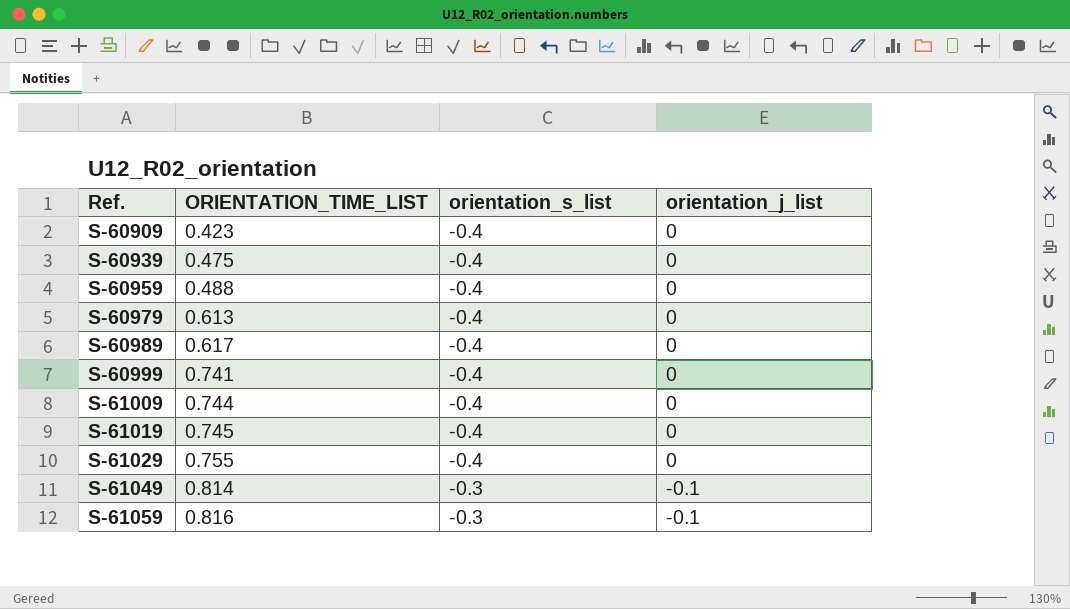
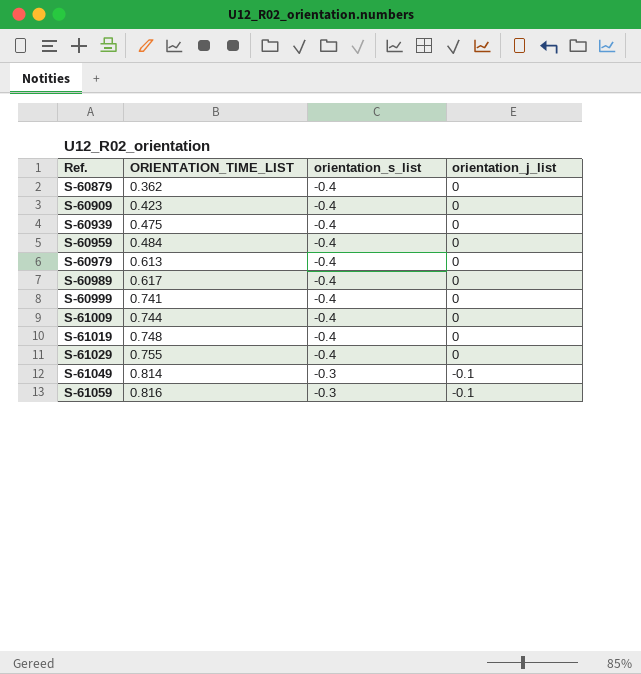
row S-60879: none -> 0.362 | -0.4 | 0
S-60959 | ORIENTATION_TIME_LIST: 0.488 -> 0.484
S-61019 | ORIENTATION_TIME_LIST: 0.745 -> 0.748

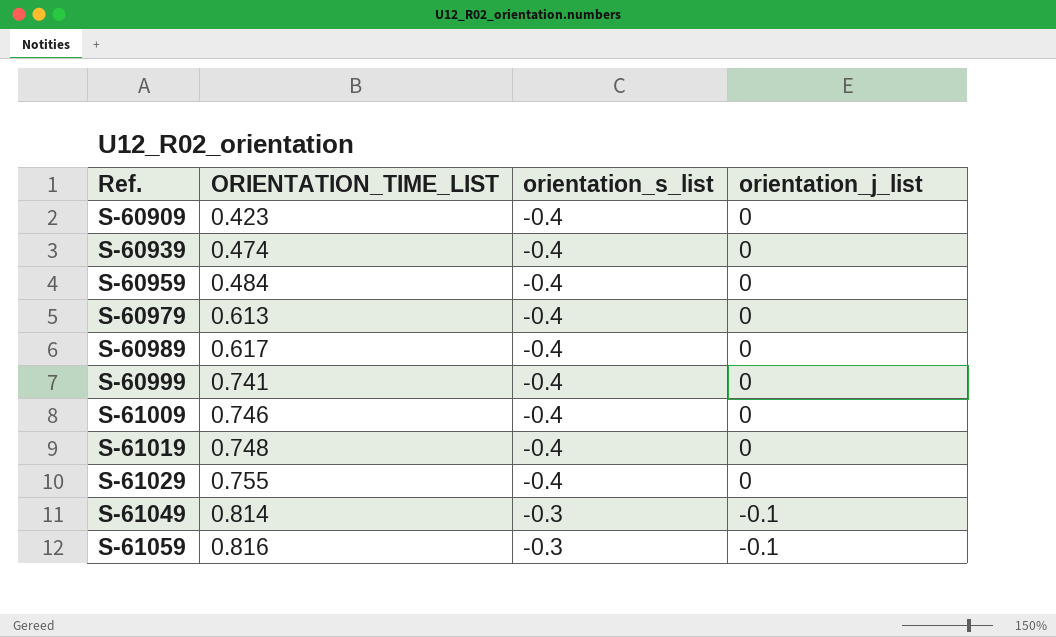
row S-60879: 0.362 | -0.4 | 0 -> none
S-60939 | ORIENTATION_TIME_LIST: 0.475 -> 0.474
S-61009 | ORIENTATION_TIME_LIST: 0.744 -> 0.746

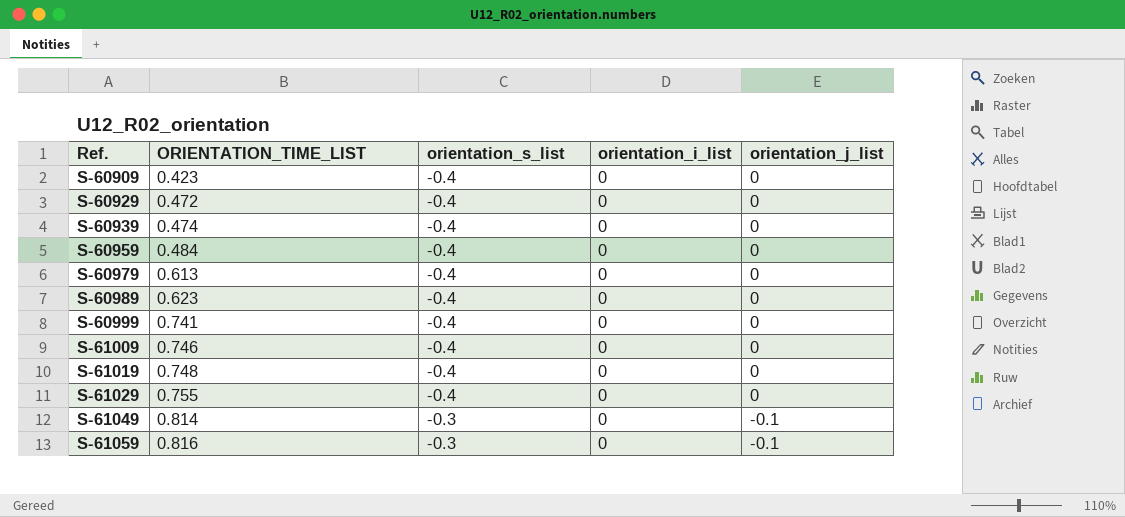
column orientation_i_list | position: none -> 4
row S-60929: none -> 0.472 | -0.4 | 0 | 0
S-60989 | ORIENTATION_TIME_LIST: 0.617 -> 0.623

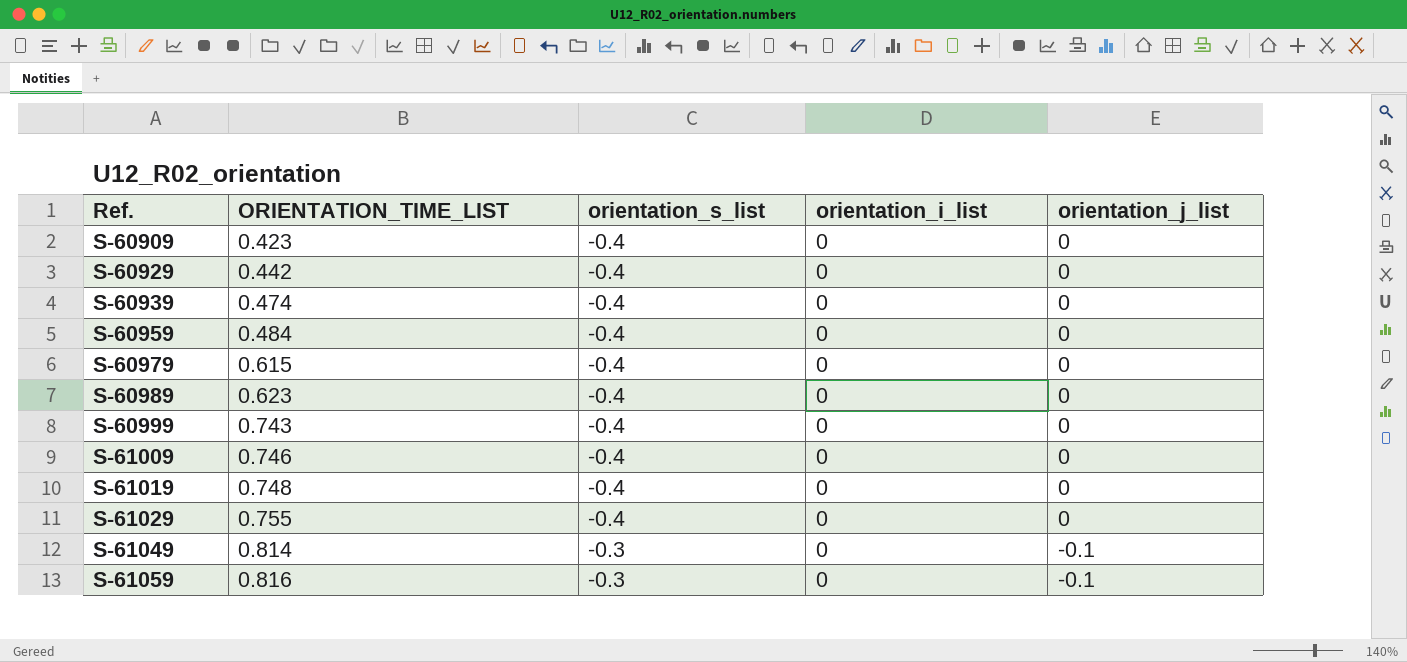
S-60929 | ORIENTATION_TIME_LIST: 0.472 -> 0.442
S-60979 | ORIENTATION_TIME_LIST: 0.613 -> 0.615
S-60999 | ORIENTATION_TIME_LIST: 0.741 -> 0.743

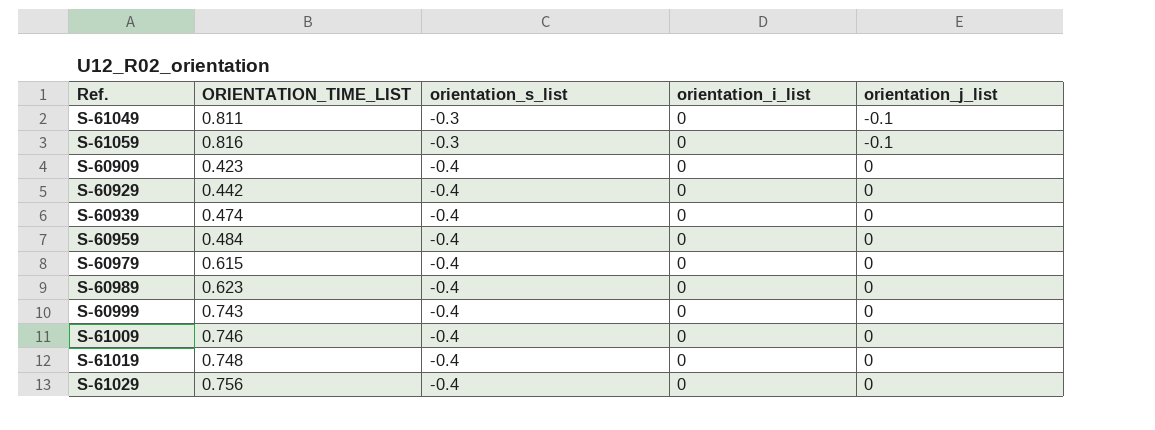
row order: Ref. ascending -> orientation_s_list descending
S-61049 | ORIENTATION_TIME_LIST: 0.814 -> 0.811
S-61029 | ORIENTATION_TIME_LIST: 0.755 -> 0.756

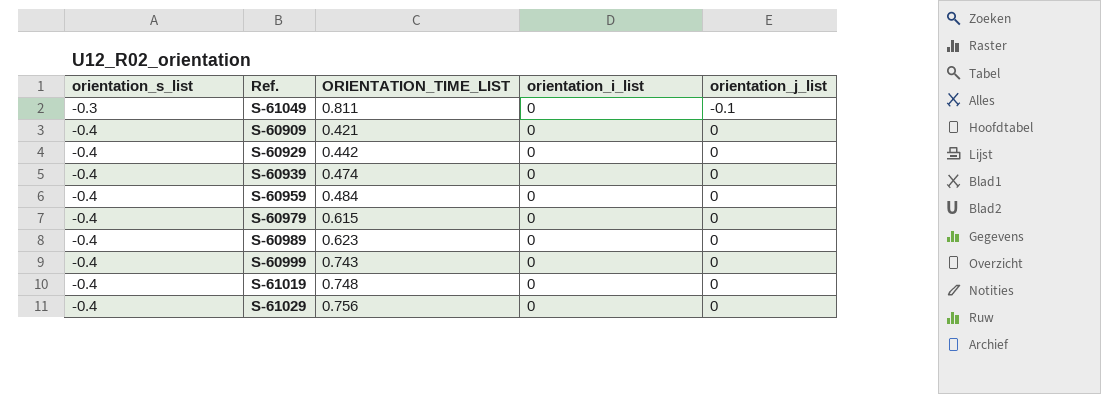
column orientation_s_list | position: 3 -> 1
row S-61059: 0.816 | -0.3 | 0 | -0.1 -> none
row S-61009: 0.746 | -0.4 | 0 | 0 -> none
S-60909 | ORIENTATION_TIME_LIST: 0.423 -> 0.421

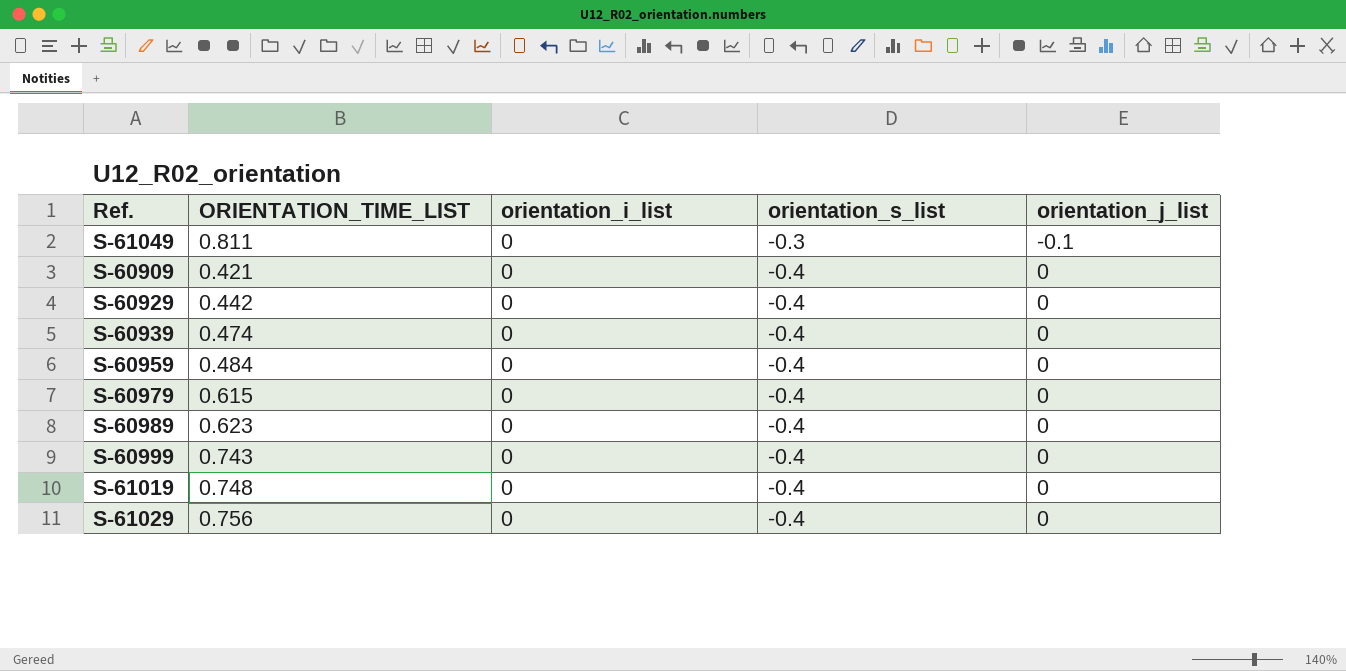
column orientation_s_list | position: 1 -> 4

